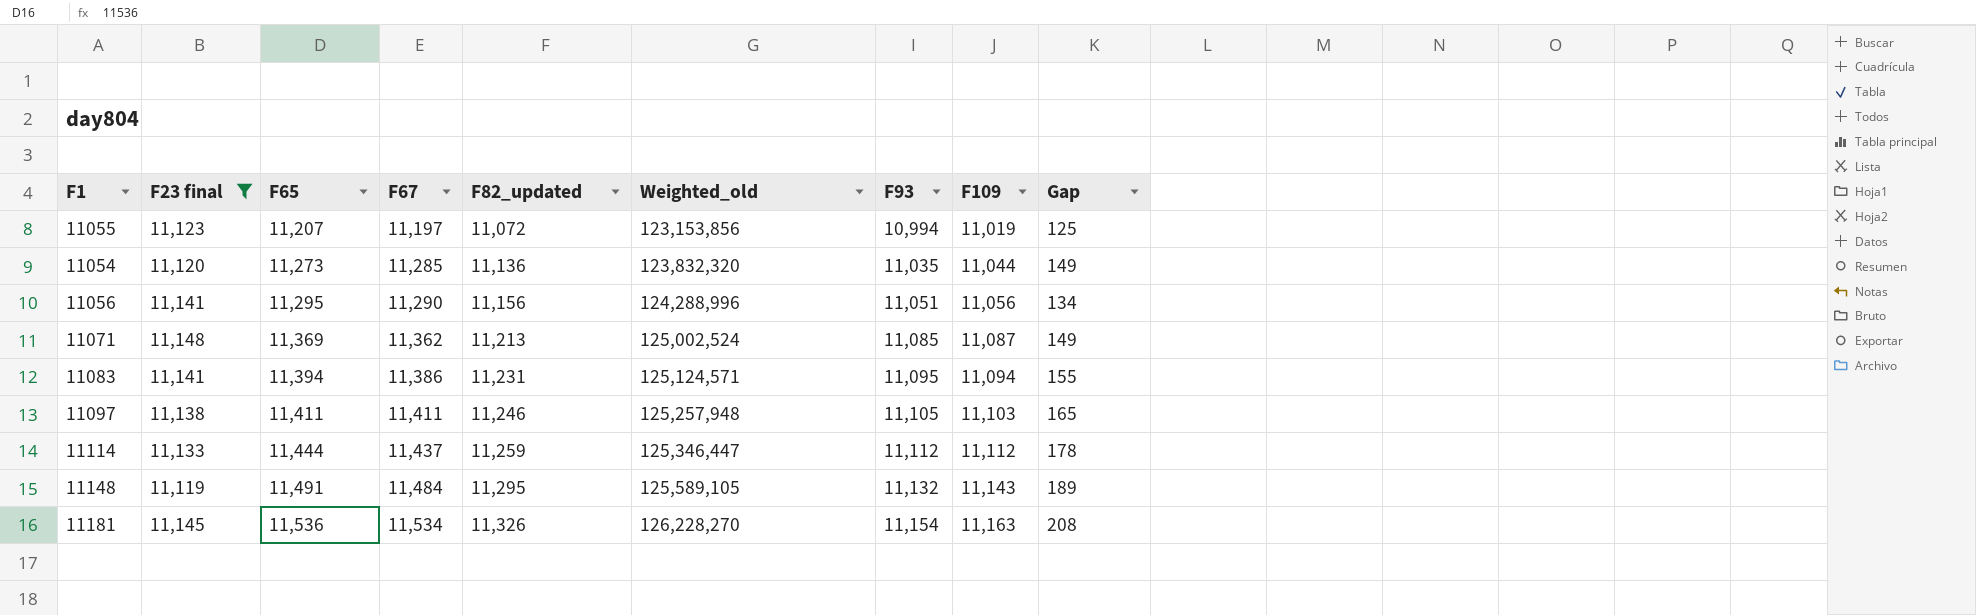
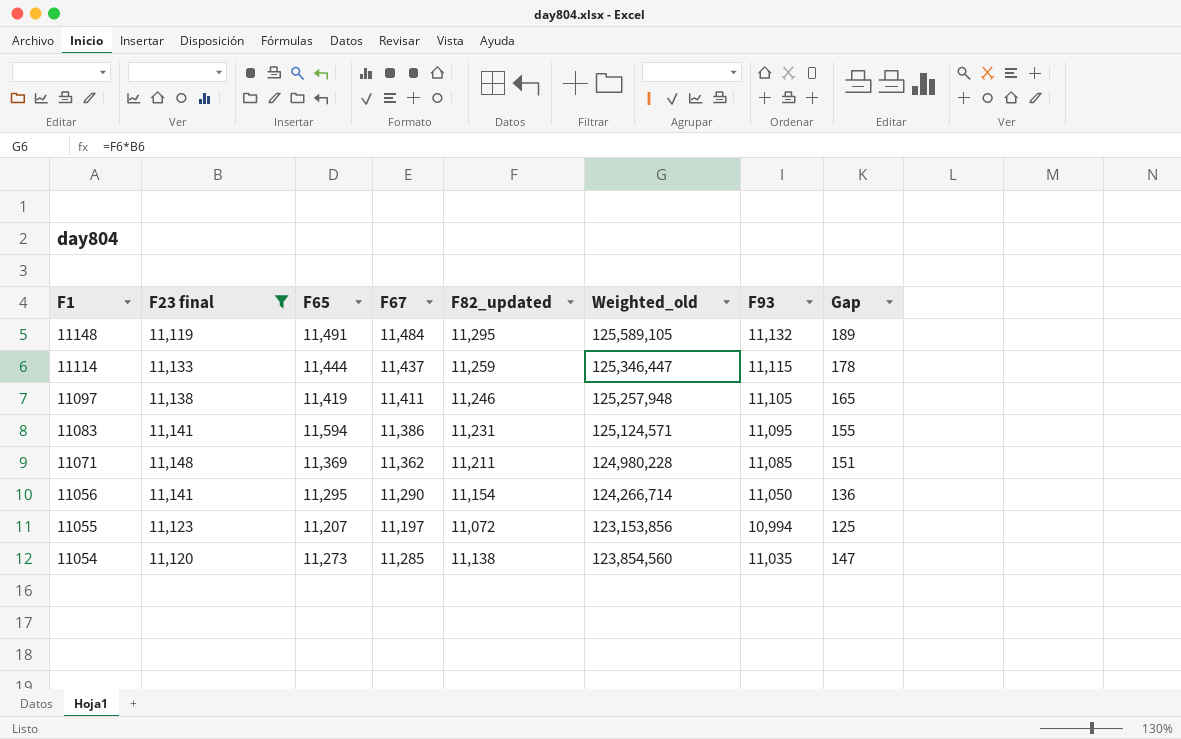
row order: F65 ascending -> F1 descending
column F109 | position: 8 -> none
row 11181: 11,145 | 11,536 | 11,534 | 11,326 | 126,228,270 | 11,154 | 11,163 | 208 -> none
11114 | F93: 11,112 -> 11,115
11097 | F65: 11,411 -> 11,419
11083 | F65: 11,394 -> 11,594
11071 | F82_updated: 11,213 -> 11,211
11071 | Weighted_old: 125,002,524 -> 124,980,228
11071 | Gap: 149 -> 151
11056 | F82_updated: 11,156 -> 11,154
11056 | Weighted_old: 124,288,996 -> 124,266,714
11056 | F93: 11,051 -> 11,050
11056 | Gap: 134 -> 136
11054 | F82_updated: 11,136 -> 11,138
11054 | Weighted_old: 123,832,320 -> 123,854,560
11054 | Gap: 149 -> 147

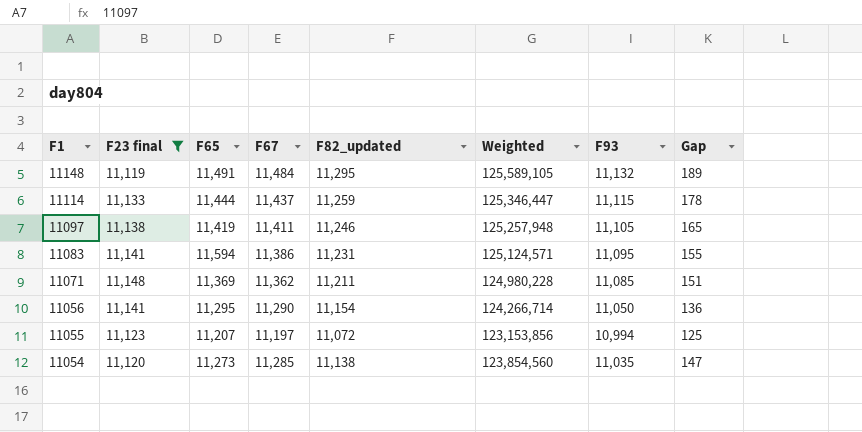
column name: Weighted_old -> Weighted

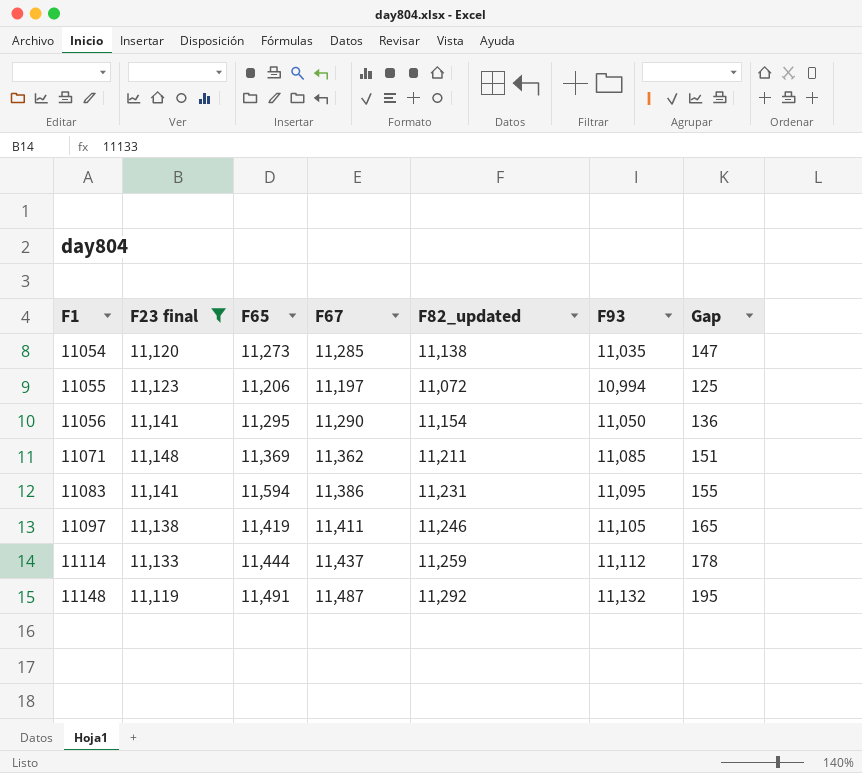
row order: F1 descending -> F1 ascending
column Weighted | formula: [F23 final] * [F82_updated] -> none
11055 | F65: 11,207 -> 11,206
11114 | F93: 11,115 -> 11,112
11148 | F67: 11,484 -> 11,487
11148 | F82_updated: 11,295 -> 11,292
11148 | Gap: 189 -> 195

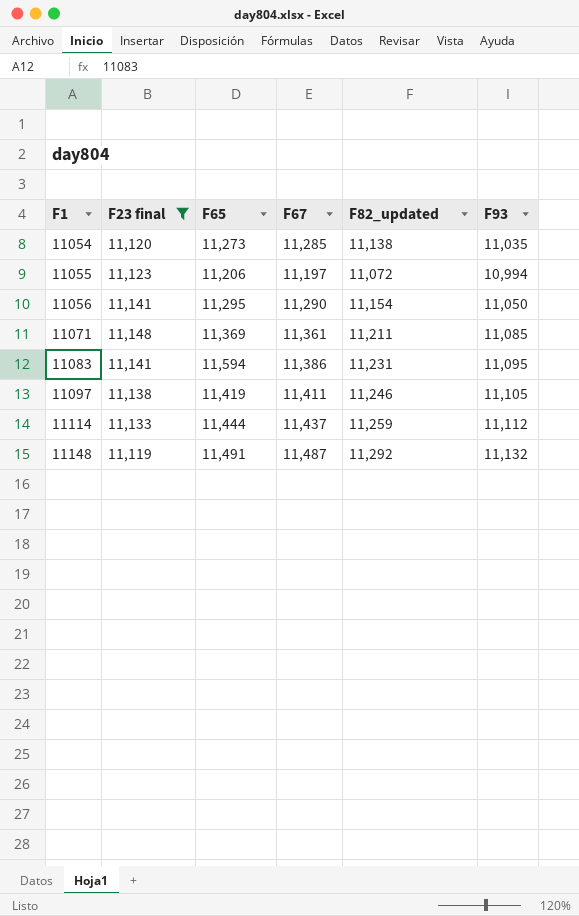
column Gap | formula: [F67] - [F82_updated] -> none
11071 | F67: 11,362 -> 11,361

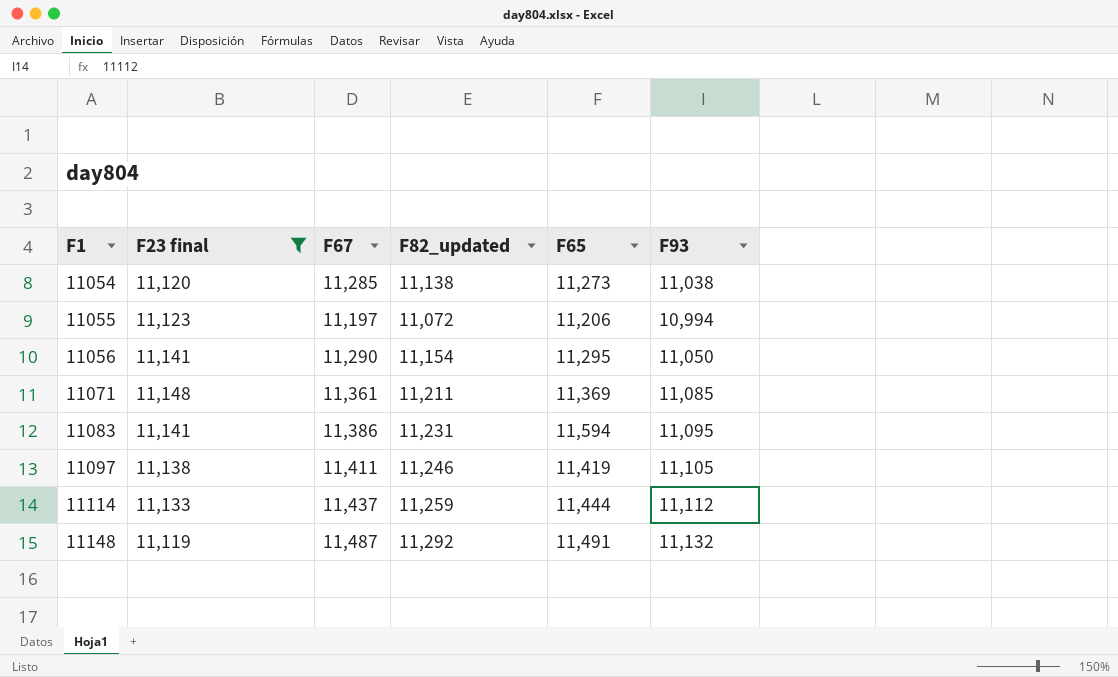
column F65 | position: 3 -> 5
11054 | F93: 11,035 -> 11,038

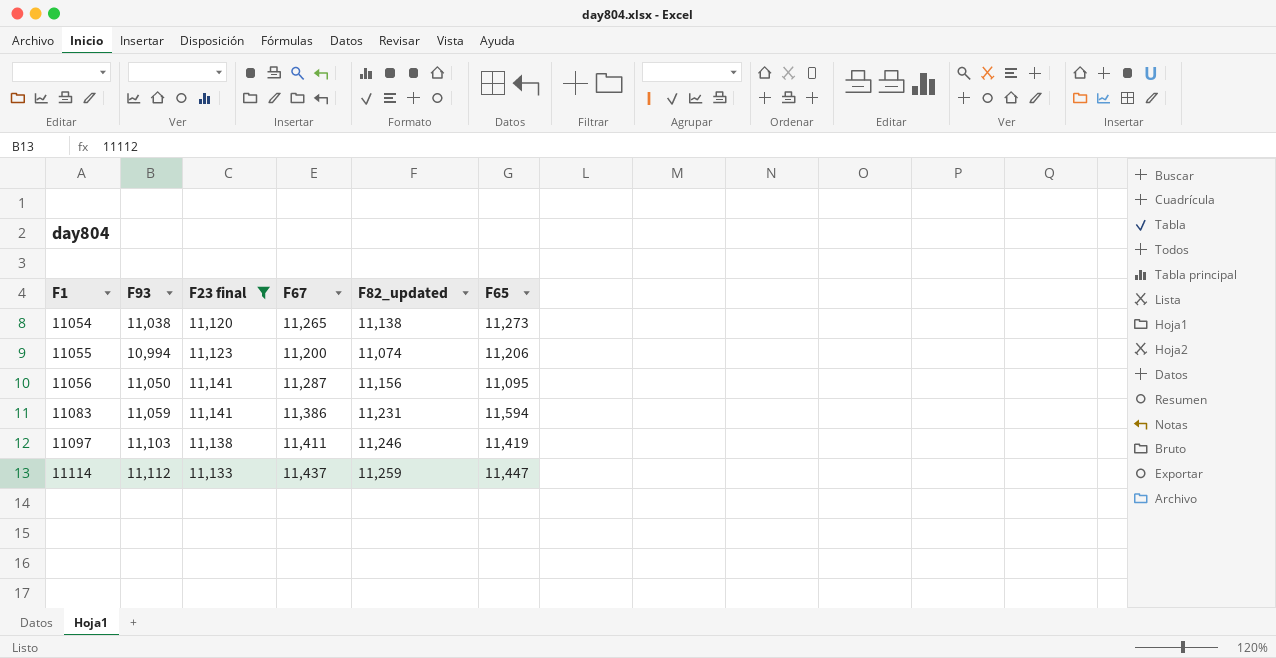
column F93 | position: 6 -> 2
row 11071: 11,148 | 11,361 | 11,211 | 11,369 | 11,085 -> none
row 11148: 11,119 | 11,487 | 11,292 | 11,491 | 11,132 -> none
11054 | F67: 11,285 -> 11,265
11055 | F67: 11,197 -> 11,200
11055 | F82_updated: 11,072 -> 11,074
11056 | F67: 11,290 -> 11,287
11056 | F82_updated: 11,154 -> 11,156
11056 | F65: 11,295 -> 11,095
11083 | F93: 11,095 -> 11,059
11097 | F93: 11,105 -> 11,103
11114 | F65: 11,444 -> 11,447

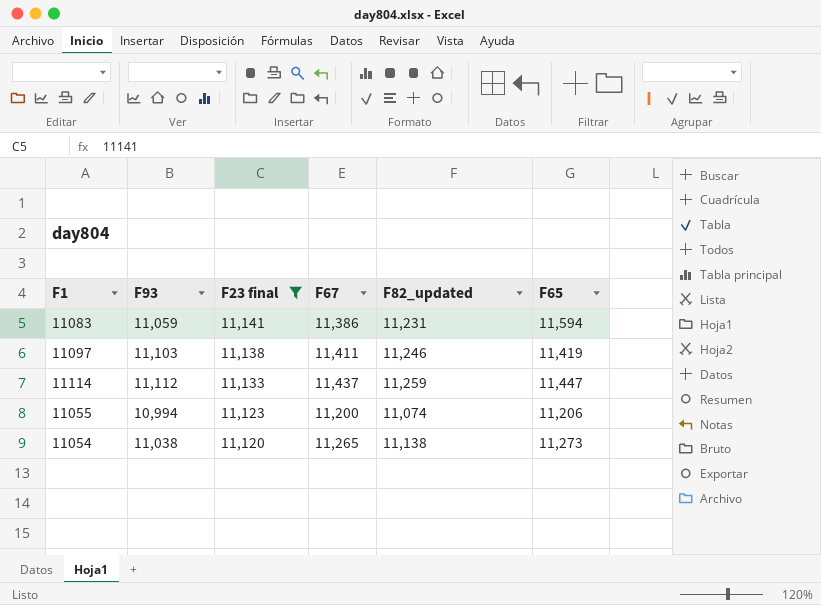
row order: F1 ascending -> F23 final descending
row 11056: 11,050 | 11,141 | 11,287 | 11,156 | 11,095 -> none

